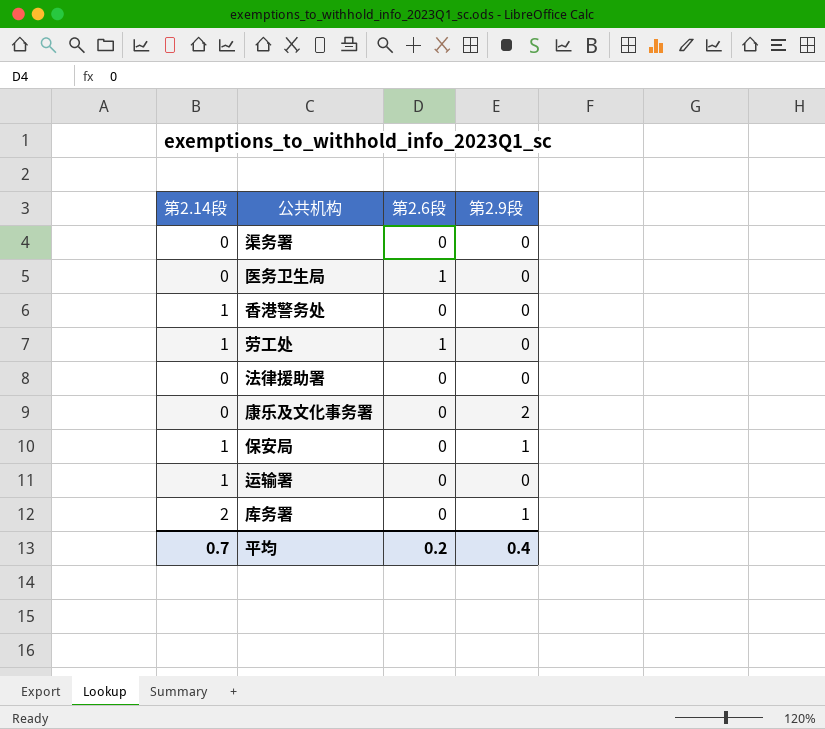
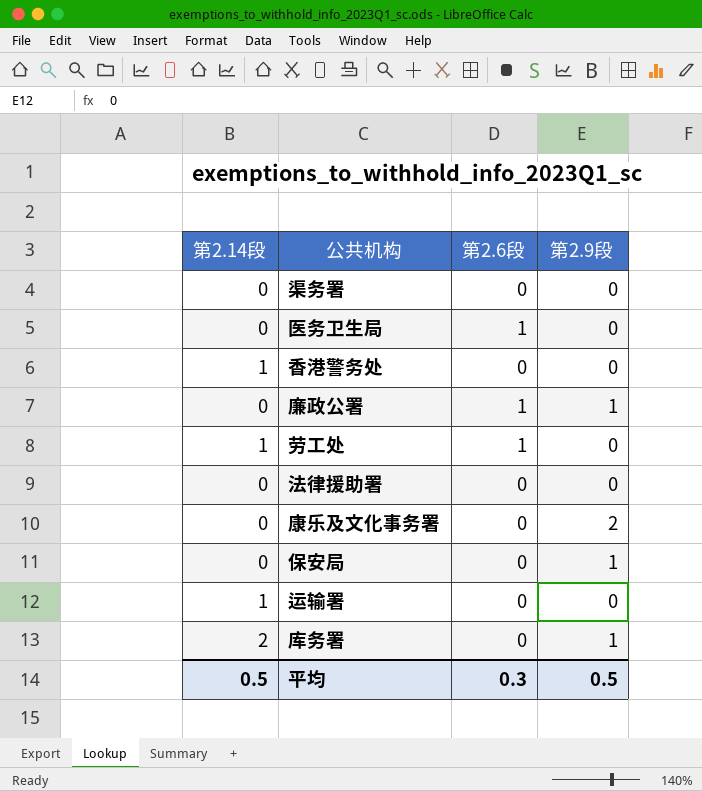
row 廉政公署: none -> 0 | 1 | 1
保安局 | 第2.14段: 1 -> 0
平均 | 第2.14段: 0.7 -> 0.5
平均 | 第2.6段: 0.2 -> 0.3
平均 | 第2.9段: 0.4 -> 0.5

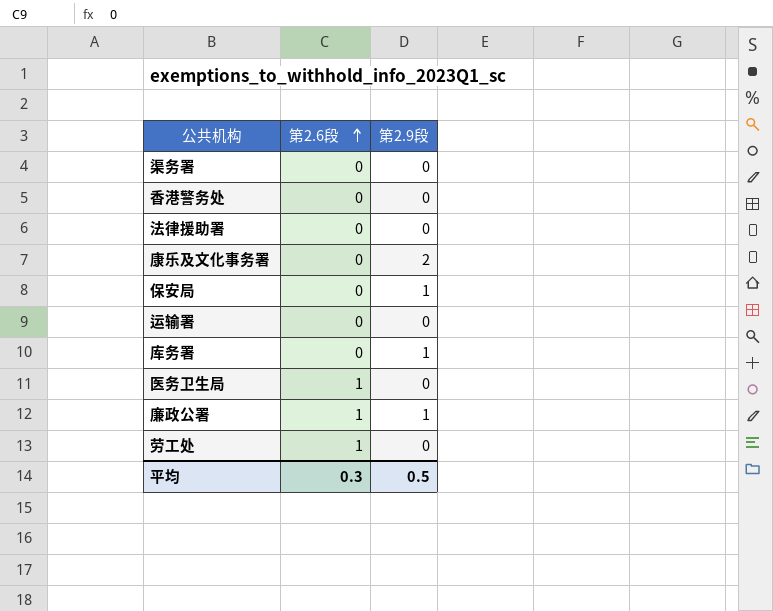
row order: none -> 第2.6段 ascending
column 第2.14段 | position: 1 -> none

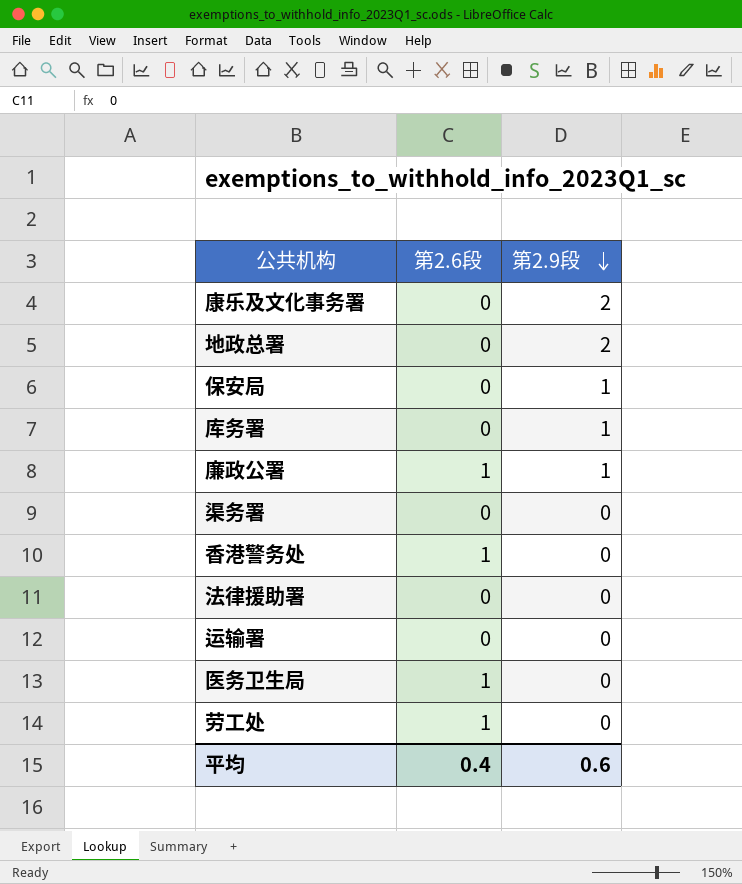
row order: 第2.6段 ascending -> 第2.9段 descending
row 地政总署: none -> 0 | 2
香港警务处 | 第2.6段: 0 -> 1
平均 | 第2.6段: 0.3 -> 0.4
平均 | 第2.9段: 0.5 -> 0.6

